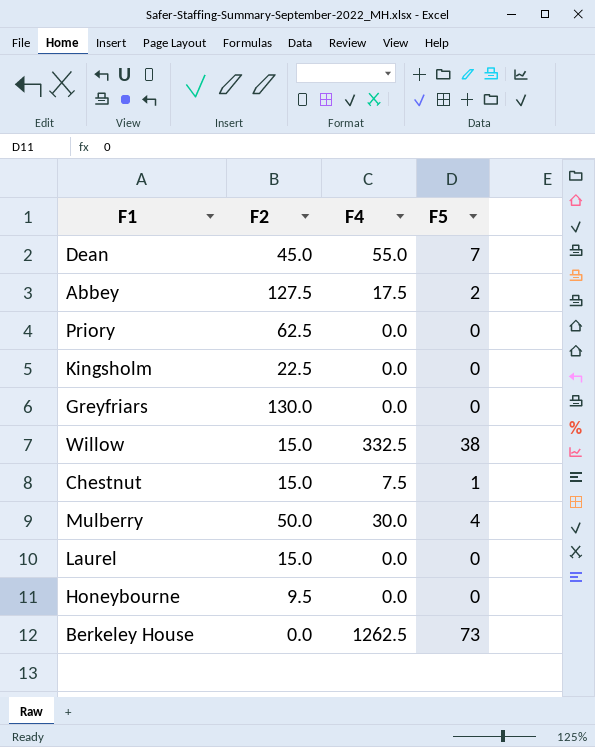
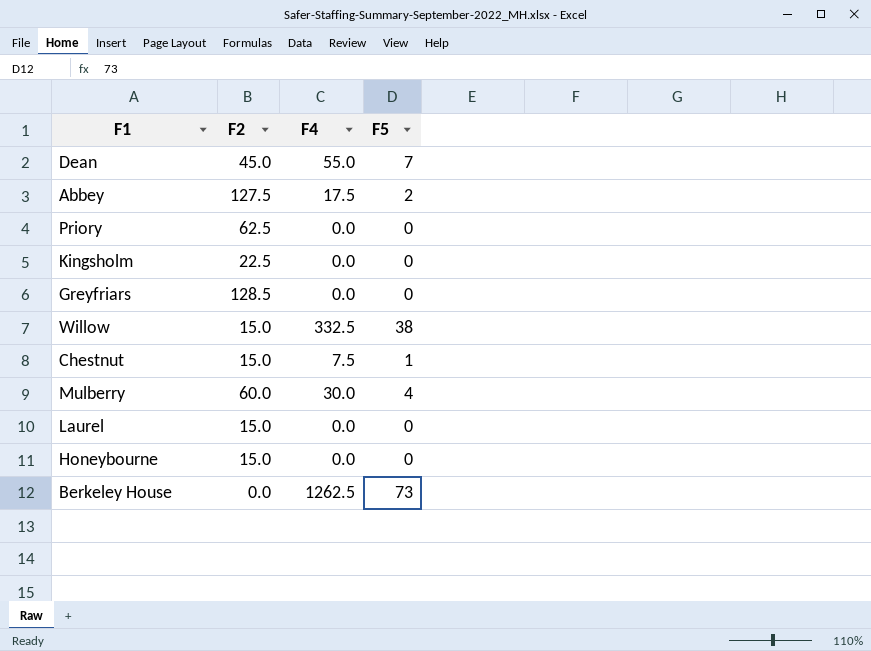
Greyfriars | F2: 130.0 -> 128.5
Mulberry | F2: 50.0 -> 60.0
Honeybourne | F2: 9.5 -> 15.0

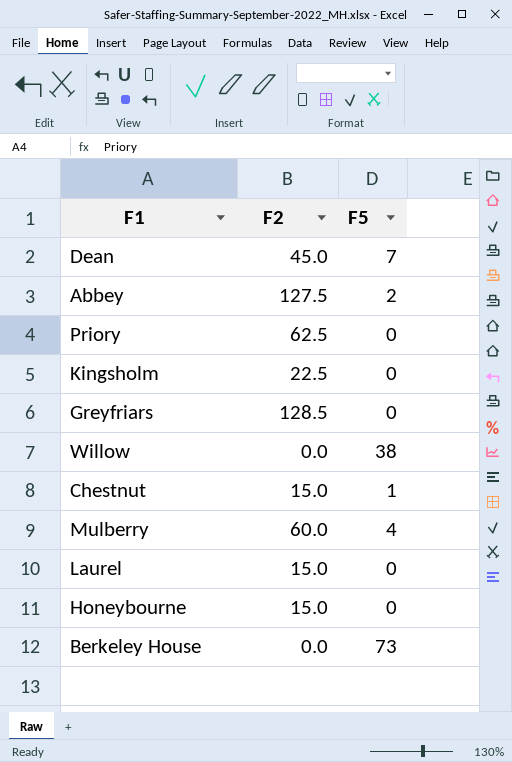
column F4 | position: 3 -> none
Willow | F2: 15.0 -> 0.0

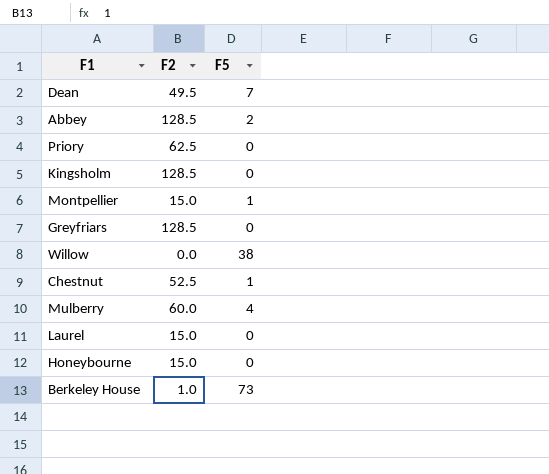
Dean | F2: 45.0 -> 49.5
Abbey | F2: 127.5 -> 128.5
Kingsholm | F2: 22.5 -> 128.5
row Montpellier: none -> 15.0 | 1
Chestnut | F2: 15.0 -> 52.5
Berkeley House | F2: 0.0 -> 1.0

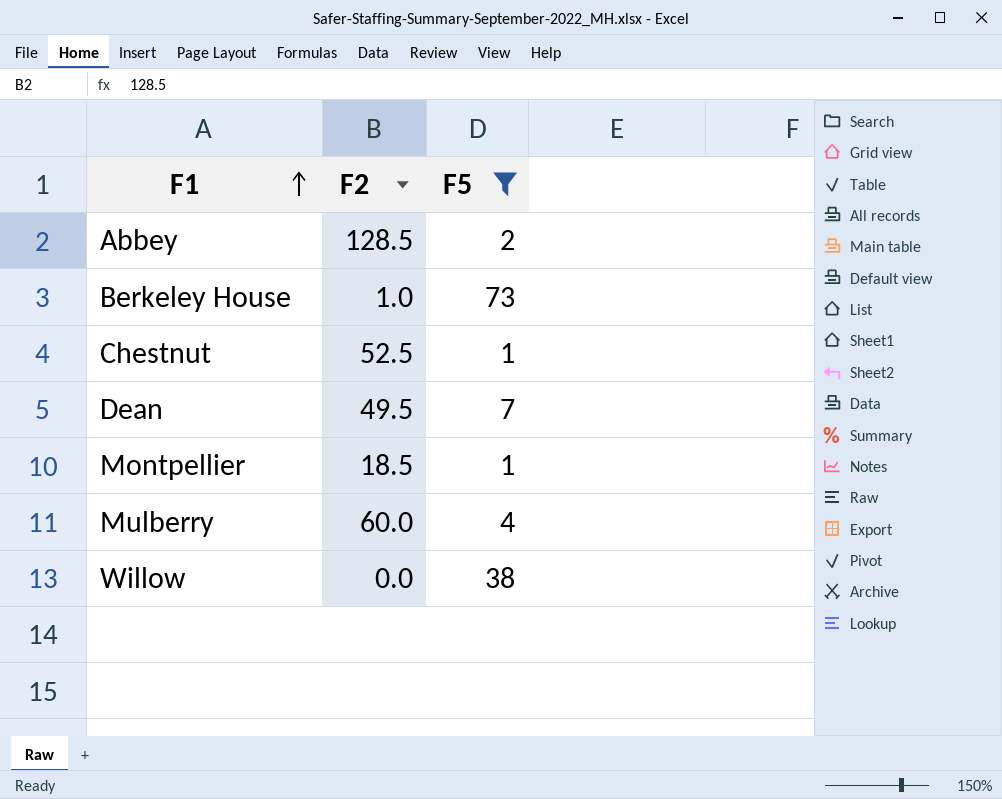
filter: none -> F5 != 0
row order: none -> F1 ascending
Montpellier | F2: 15.0 -> 18.5

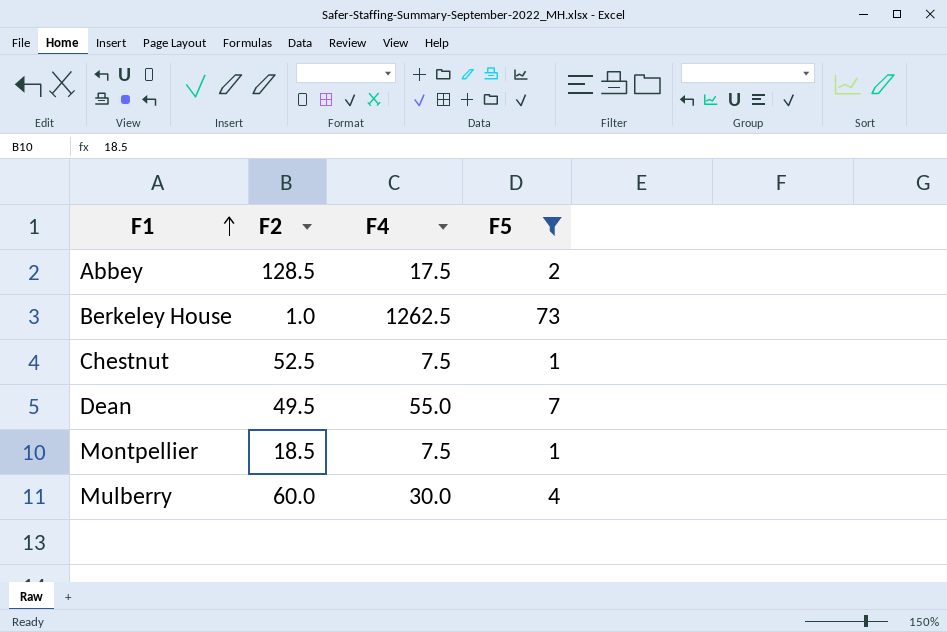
column F4 | position: none -> 3
row Willow: 0.0 | 38 -> none

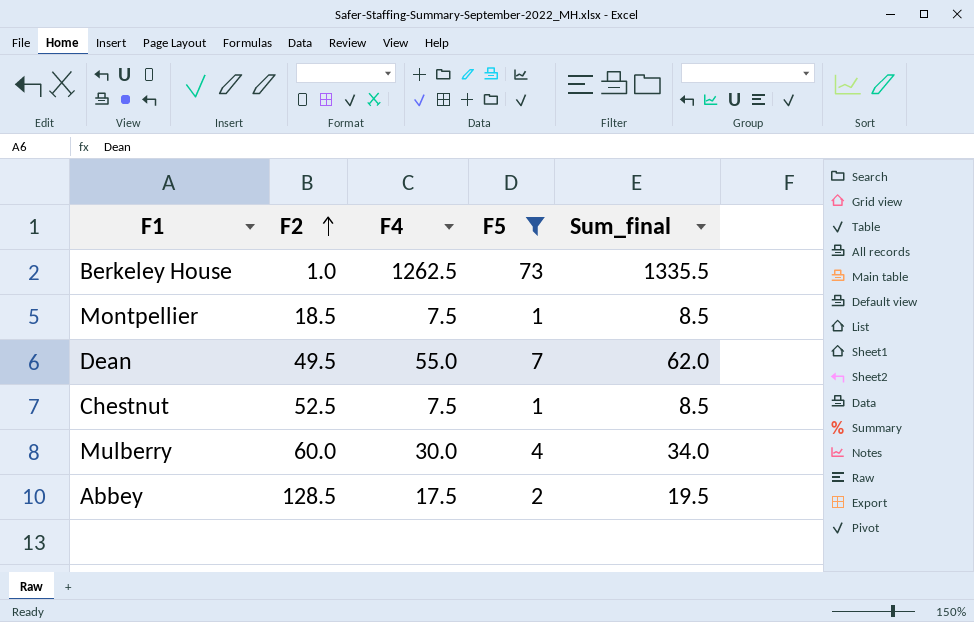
row order: F1 ascending -> F2 ascending
column Sum_final | formula: none -> [F4] + [F5]

